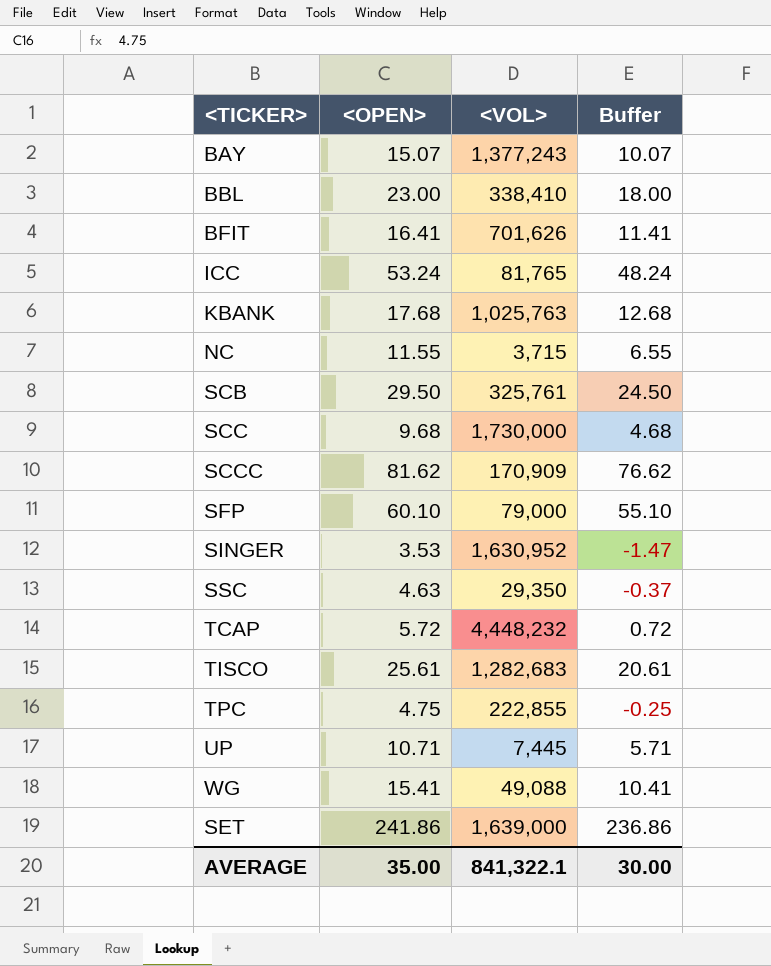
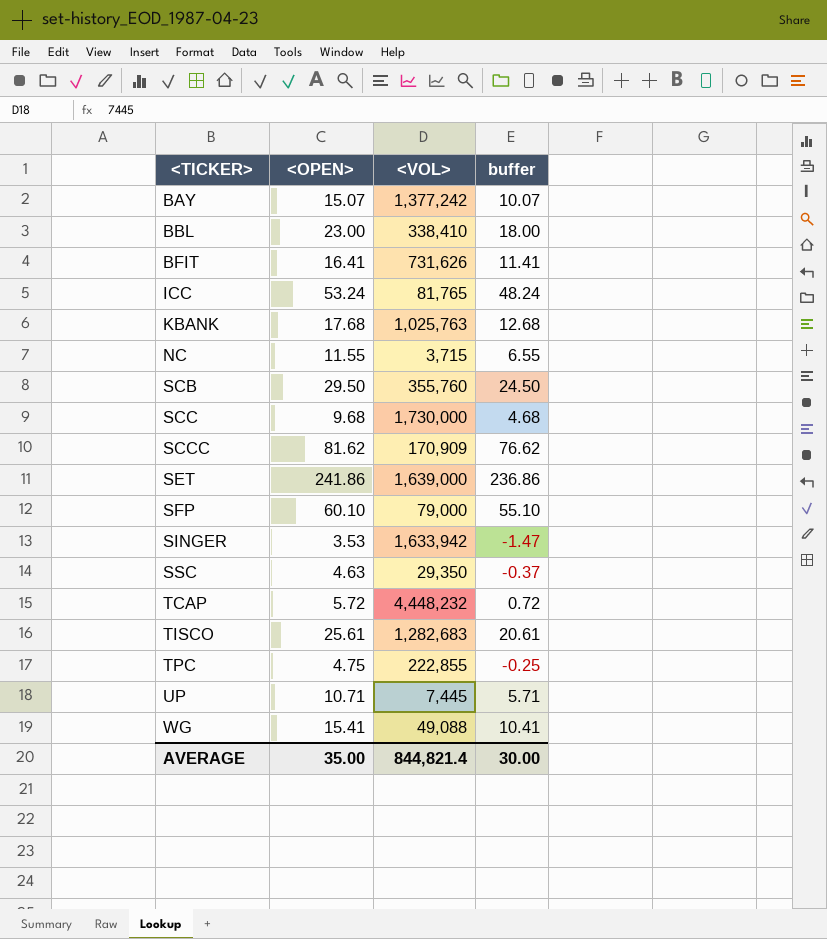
row order: none -> <TICKER> ascending
column name: Buffer -> buffer
BAY | <VOL>: 1,377,243 -> 1,377,242
BFIT | <VOL>: 701,626 -> 731,626
SCB | <VOL>: 325,761 -> 355,760
SINGER | <VOL>: 1,630,952 -> 1,633,942
AVERAGE | <VOL>: 841,322.1 -> 844,821.4

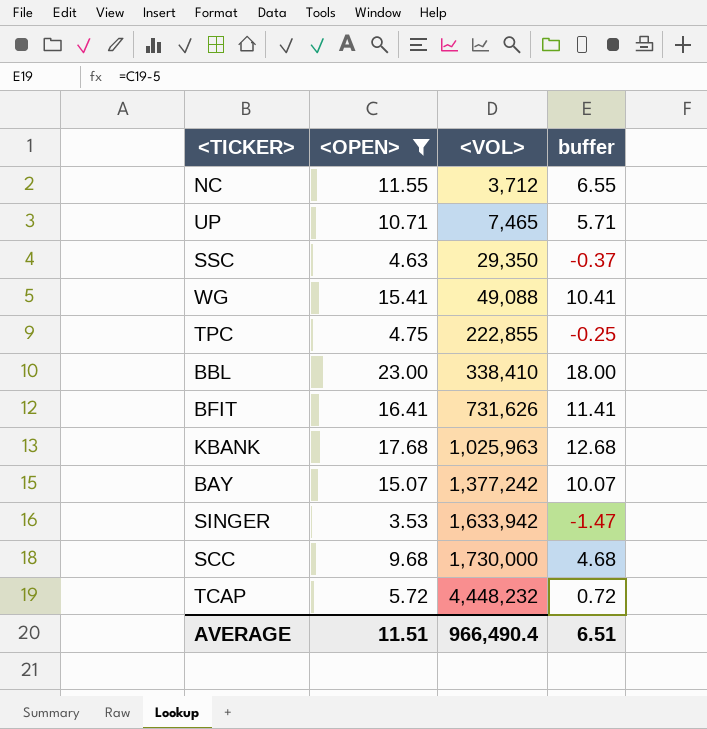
filter: none -> <OPEN> <= 23.00
row order: <TICKER> ascending -> <VOL> ascending
NC | <VOL>: 3,715 -> 3,712
UP | <VOL>: 7,445 -> 7,465
KBANK | <VOL>: 1,025,763 -> 1,025,963
AVERAGE | <OPEN>: 35.00 -> 11.51
AVERAGE | <VOL>: 844,821.4 -> 966,490.4
AVERAGE | buffer: 30.00 -> 6.51

